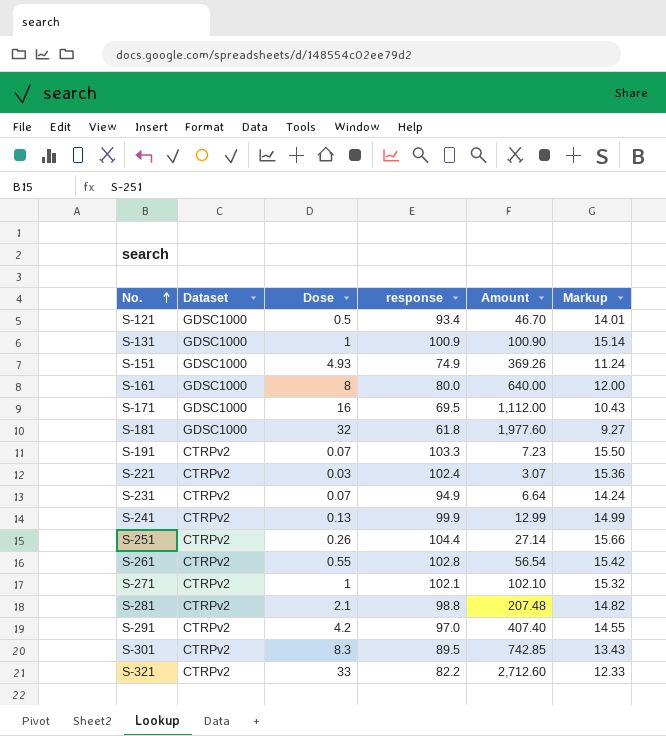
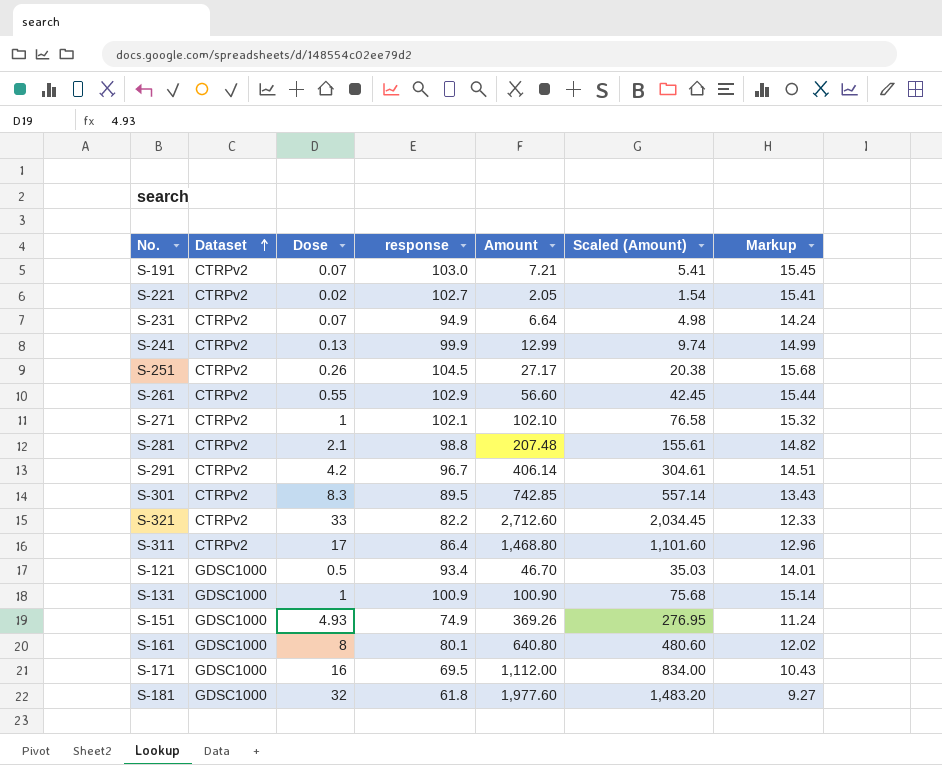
row order: No. ascending -> Dataset ascending
column Scaled (Amount) | formula: none -> [Amount] * 0.75
S-191 | response: 103.3 -> 103.0
S-191 | Amount: 7.23 -> 7.21
S-191 | Markup: 15.50 -> 15.45
S-221 | Dose: 0.03 -> 0.02
S-221 | response: 102.4 -> 102.7
S-221 | Amount: 3.07 -> 2.05
S-221 | Markup: 15.36 -> 15.41
S-251 | response: 104.4 -> 104.5
S-251 | Amount: 27.14 -> 27.17
S-251 | Markup: 15.66 -> 15.68
S-261 | response: 102.8 -> 102.9
S-261 | Amount: 56.54 -> 56.60
S-261 | Markup: 15.42 -> 15.44
S-291 | response: 97.0 -> 96.7
S-291 | Amount: 407.40 -> 406.14
S-291 | Markup: 14.55 -> 14.51
row S-311: none -> CTRPv2 | 17 | 86.4 | 1,468.80 | 1,101.60 | 12.96
S-161 | response: 80.0 -> 80.1
S-161 | Amount: 640.00 -> 640.80
S-161 | Markup: 12.00 -> 12.02

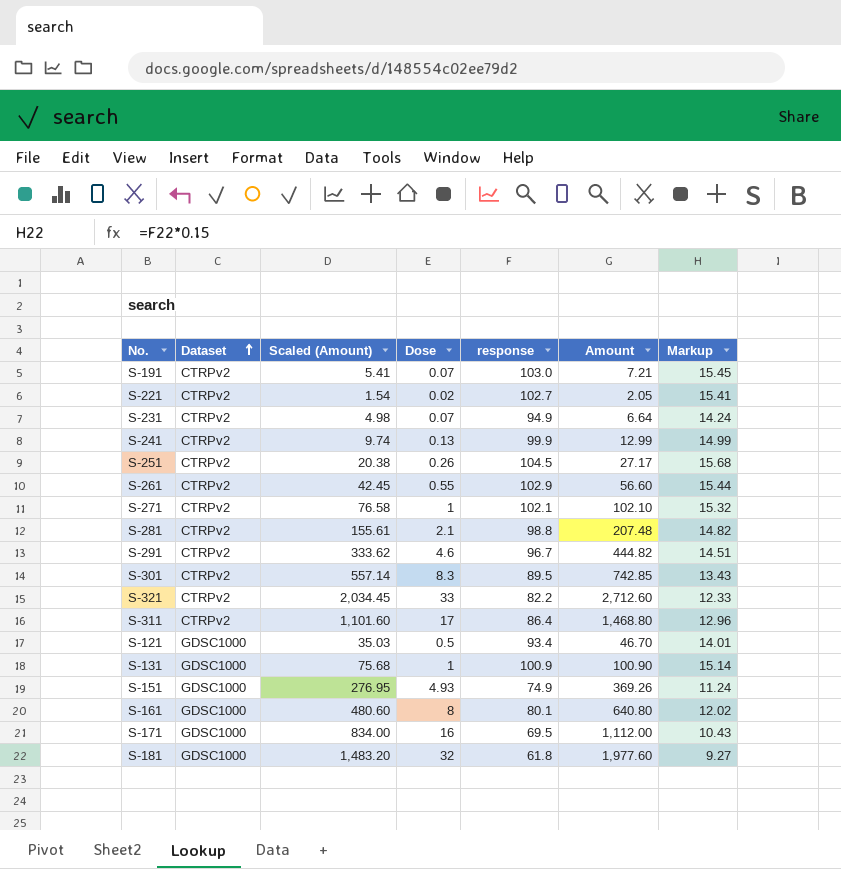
column Scaled (Amount) | position: 6 -> 3
S-291 | Scaled (Amount): 304.61 -> 333.62
S-291 | Dose: 4.2 -> 4.6
S-291 | Amount: 406.14 -> 444.82

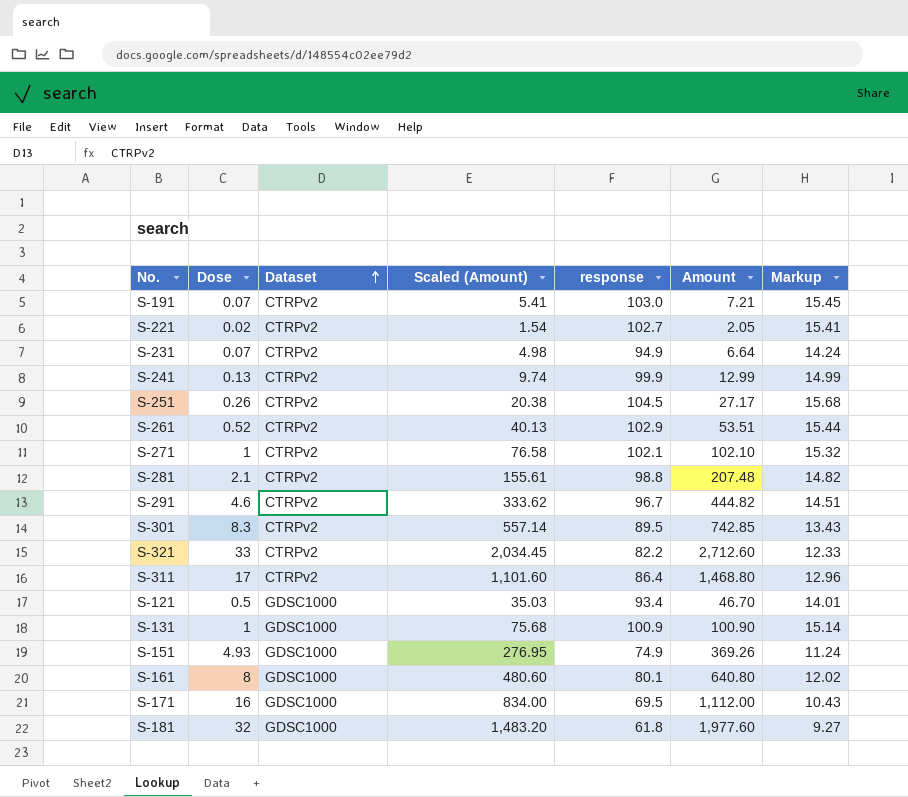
column Dose | position: 4 -> 2
S-261 | Dose: 0.55 -> 0.52
S-261 | Scaled (Amount): 42.45 -> 40.13
S-261 | Amount: 56.60 -> 53.51

